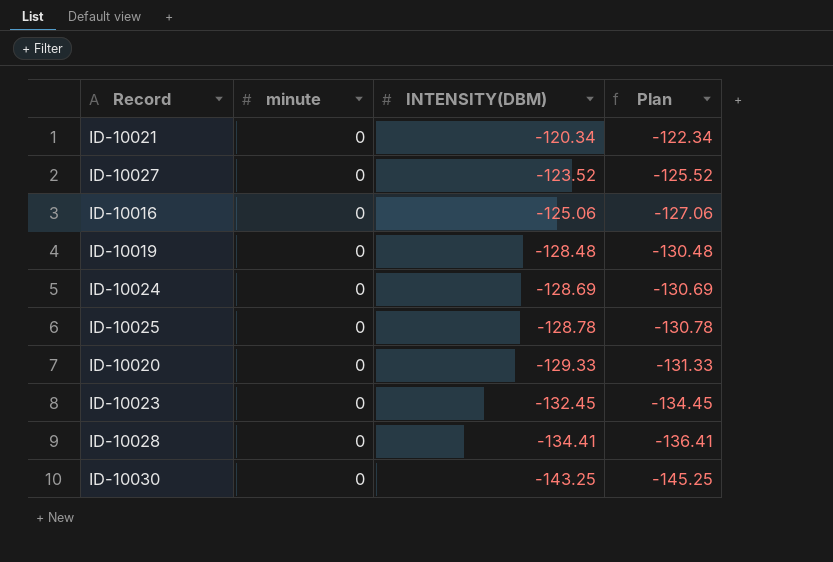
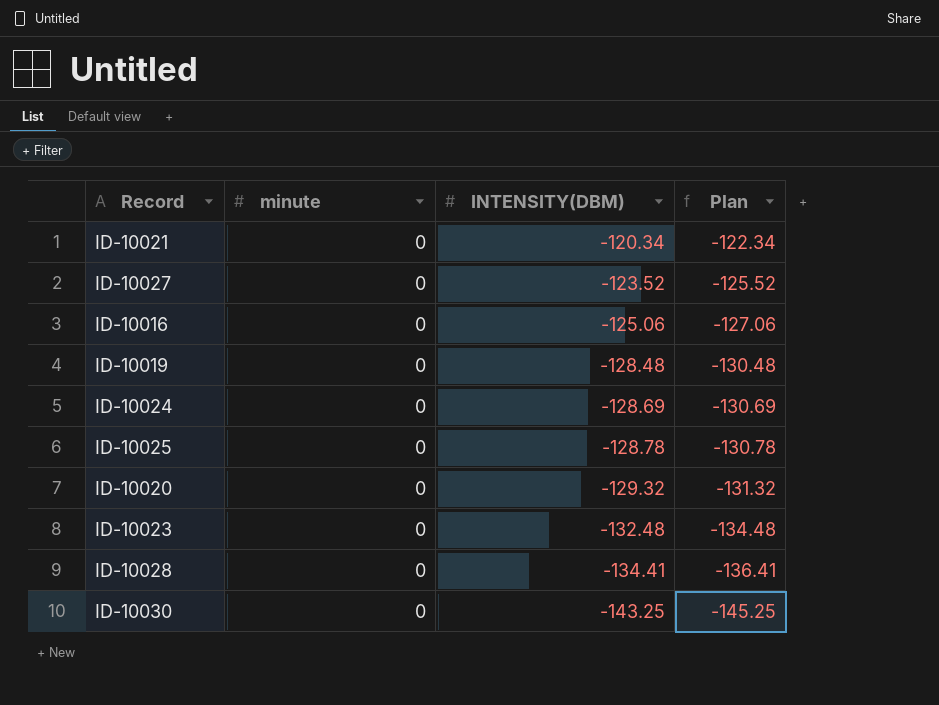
ID-10020 | INTENSITY(DBM): -129.33 -> -129.32
ID-10020 | Plan: -131.33 -> -131.32
ID-10023 | INTENSITY(DBM): -132.45 -> -132.48
ID-10023 | Plan: -134.45 -> -134.48

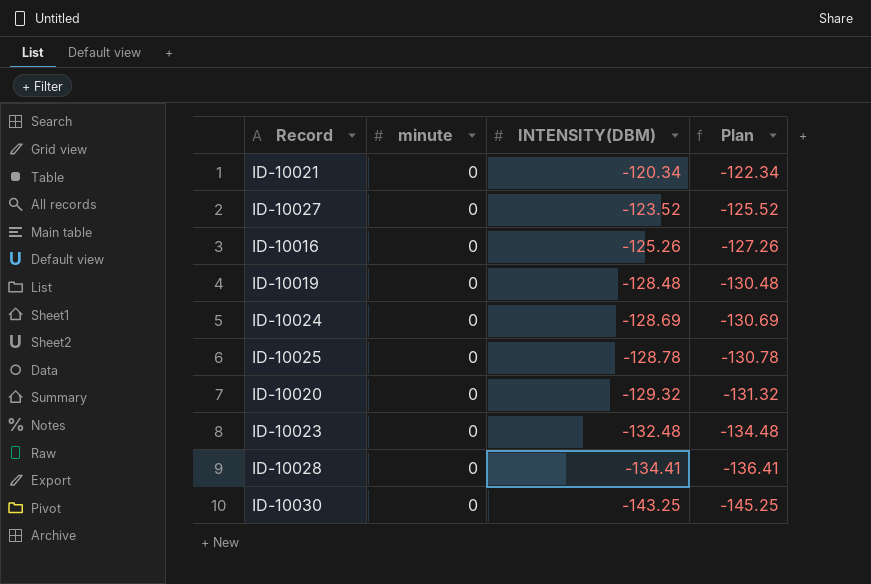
ID-10016 | INTENSITY(DBM): -125.06 -> -125.26
ID-10016 | Plan: -127.06 -> -127.26

